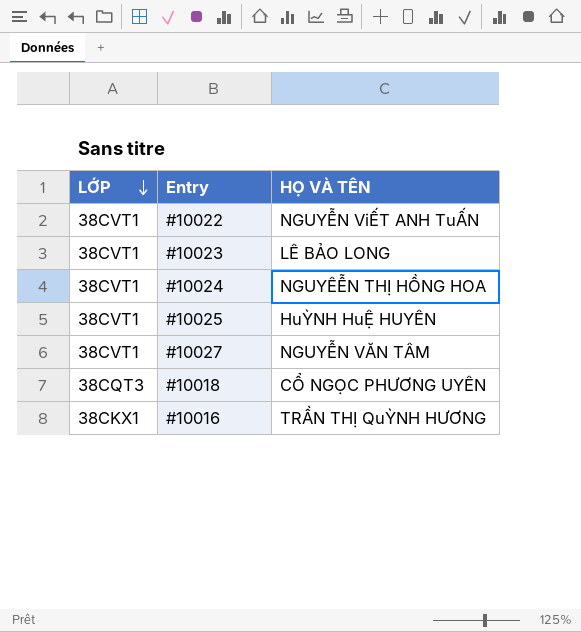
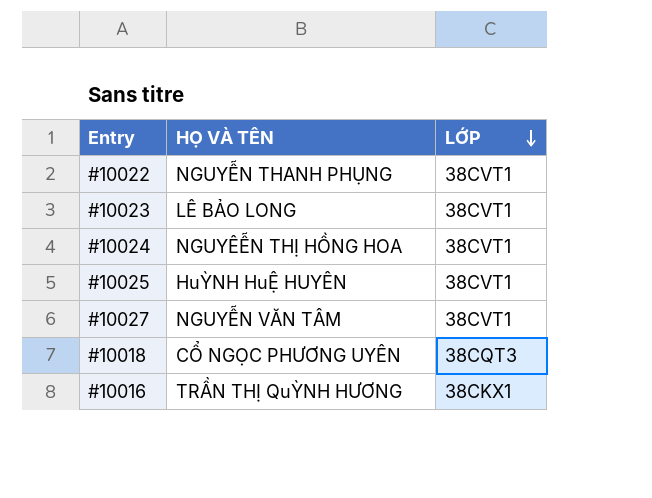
column LỚP | position: 1 -> 3
#10022 | HỌ VÀ TÊN: NGUYỄN ViẾT ANH TuẤN -> NGUYỄN THANH PHỤNG

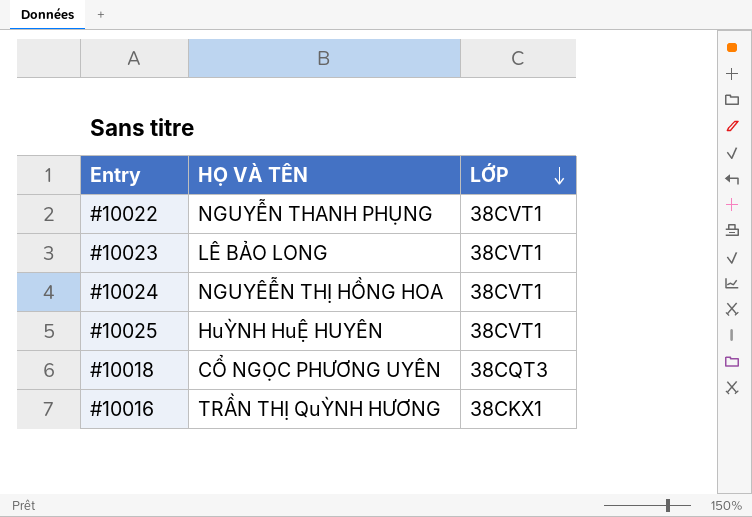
row #10027: NGUYỄN VĂN TÂM | 38CVT1 -> none

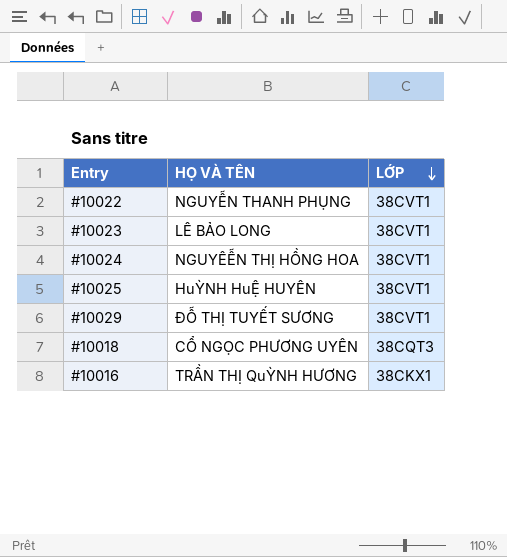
row #10029: none -> ĐỖ THỊ TUYẾT SƯƠNG | 38CVT1

